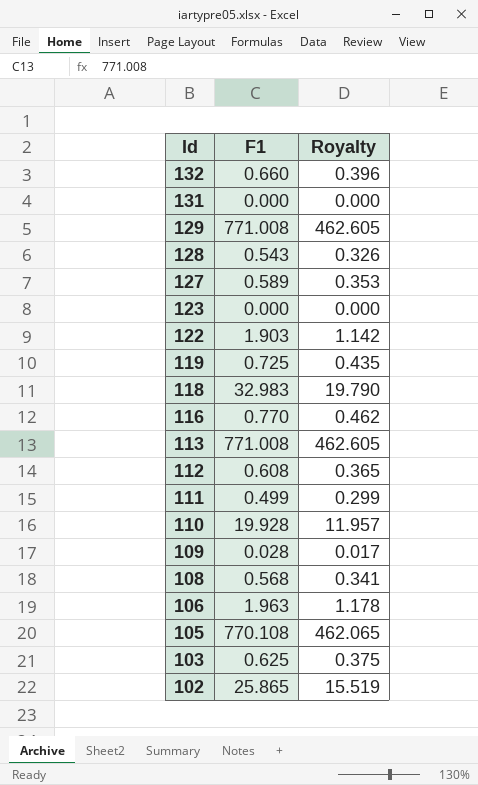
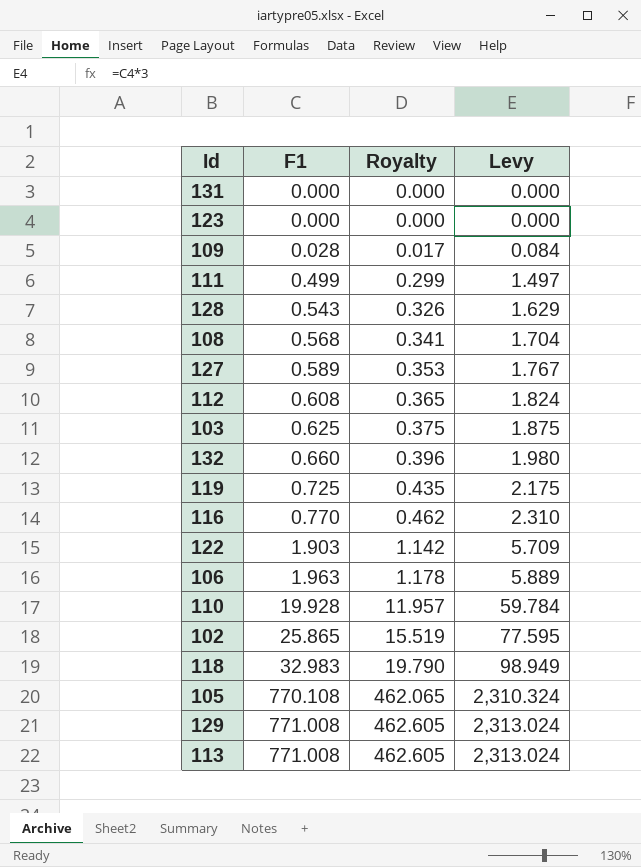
row order: Id descending -> F1 ascending
column Levy | formula: none -> [F1] * 3

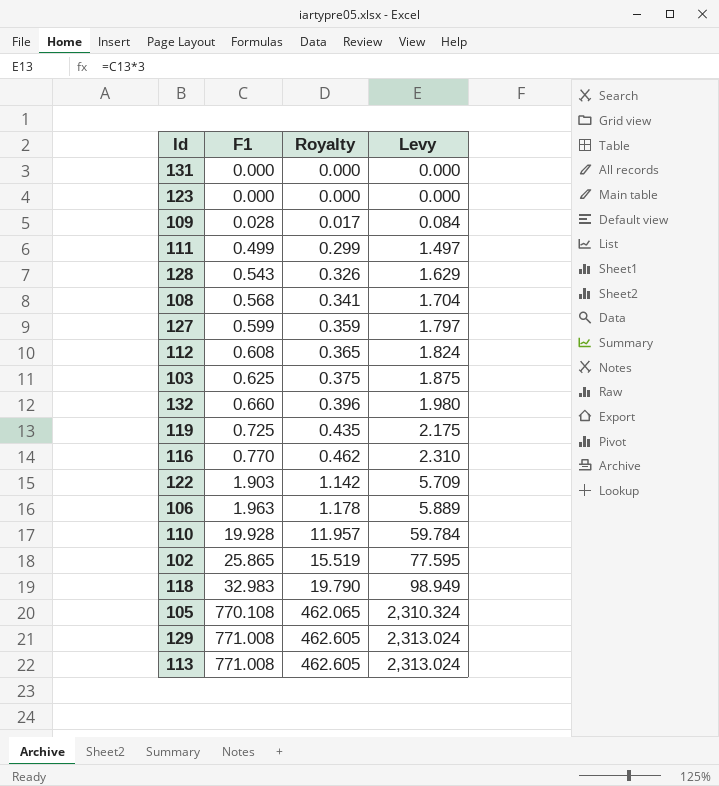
127 | F1: 0.589 -> 0.599
127 | Royalty: 0.353 -> 0.359
127 | Levy: 1.767 -> 1.797

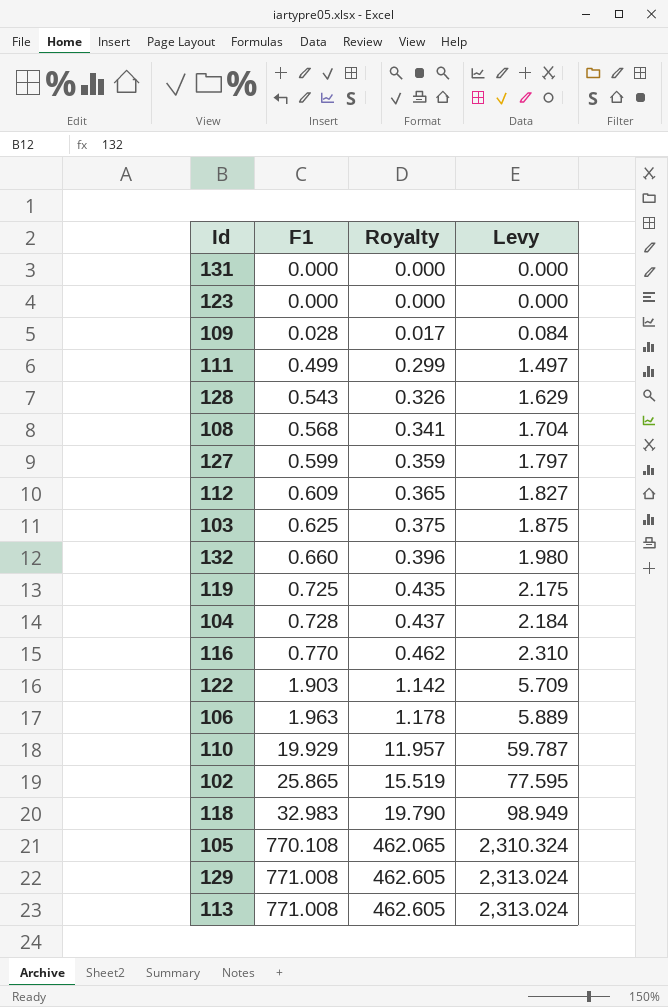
112 | F1: 0.608 -> 0.609
112 | Levy: 1.824 -> 1.827
row 104: none -> 0.728 | 0.437 | 2.184
110 | F1: 19.928 -> 19.929
110 | Levy: 59.784 -> 59.787

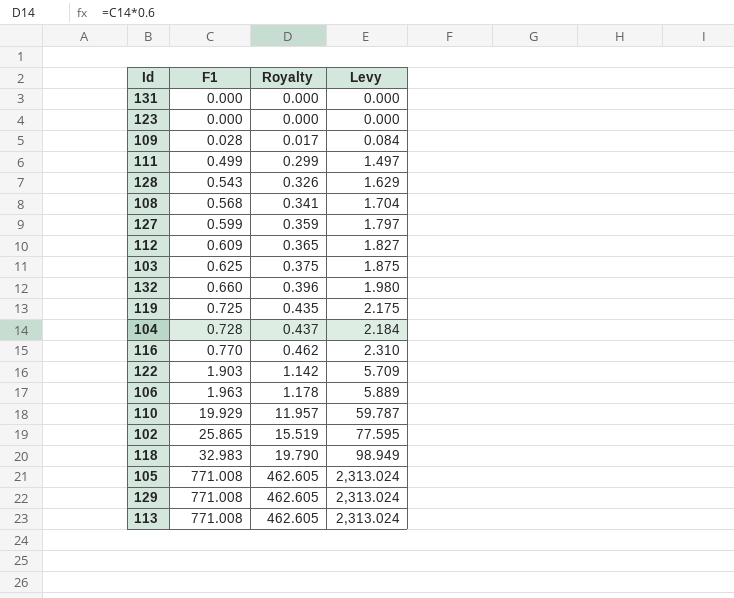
105 | F1: 770.108 -> 771.008
105 | Royalty: 462.065 -> 462.605
105 | Levy: 2,310.324 -> 2,313.024

